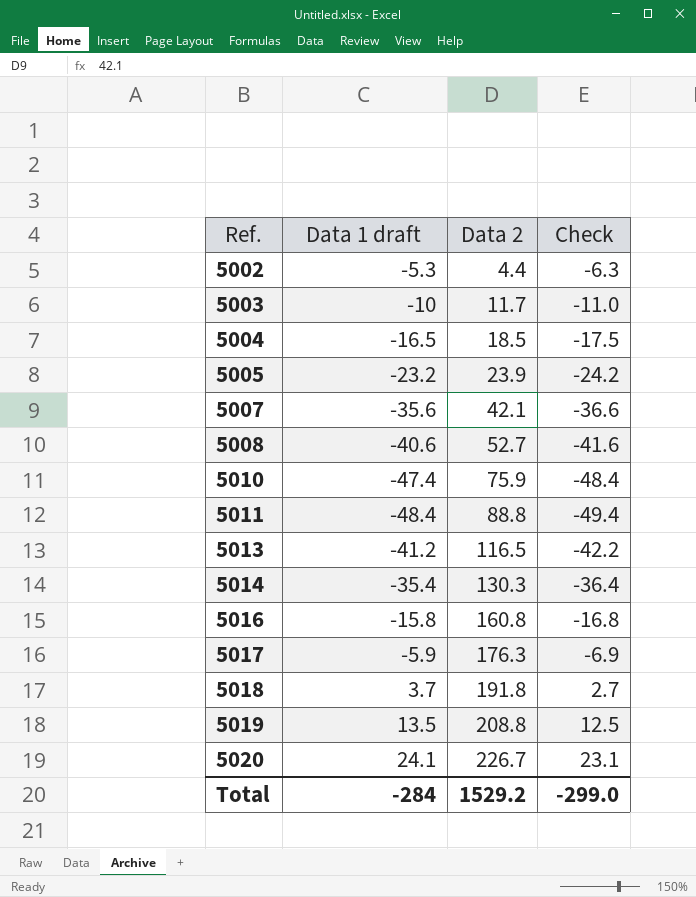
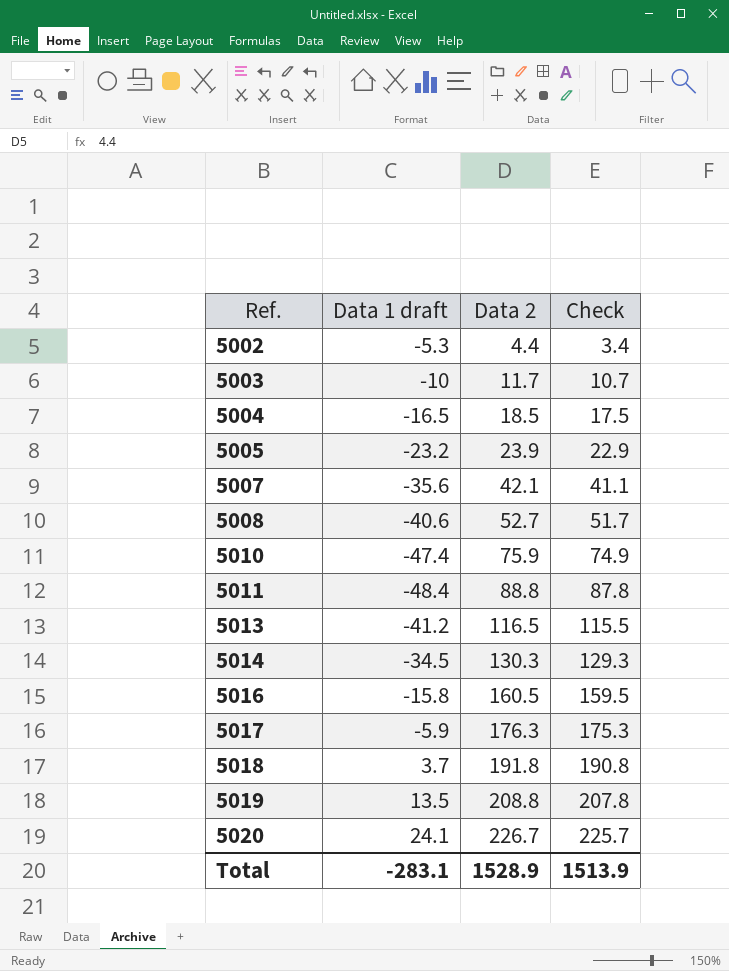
column Check | formula: [Data 1 draft] - 1 -> [Data 2] - 1
5014 | Data 1 draft: -35.4 -> -34.5
5016 | Data 2: 160.8 -> 160.5
Total | Data 1 draft: -284 -> -283.1
Total | Data 2: 1529.2 -> 1528.9
Total | Check: -299.0 -> 1513.9

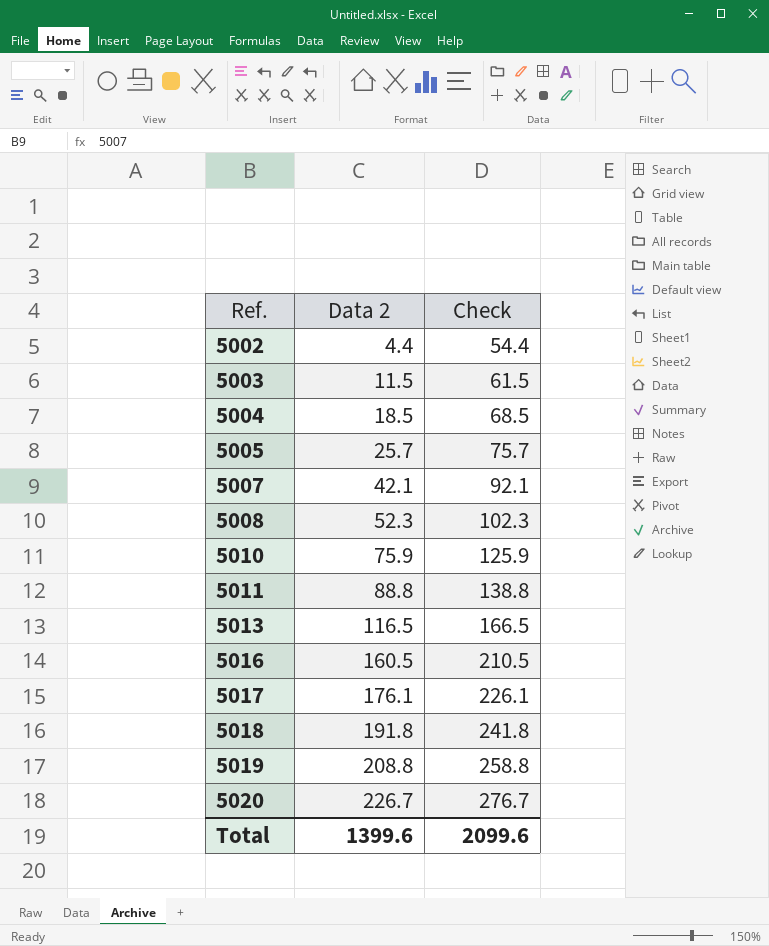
column Data 1 draft | position: 2 -> none
column Check | formula: [Data 2] - 1 -> [Data 2] + 50
row 5014: -34.5 | 130.3 | 129.3 -> none
5003 | Data 2: 11.7 -> 11.5
5005 | Data 2: 23.9 -> 25.7
5008 | Data 2: 52.7 -> 52.3
5017 | Data 2: 176.3 -> 176.1
Total | Data 2: 1528.9 -> 1399.6
Total | Check: 1513.9 -> 2099.6

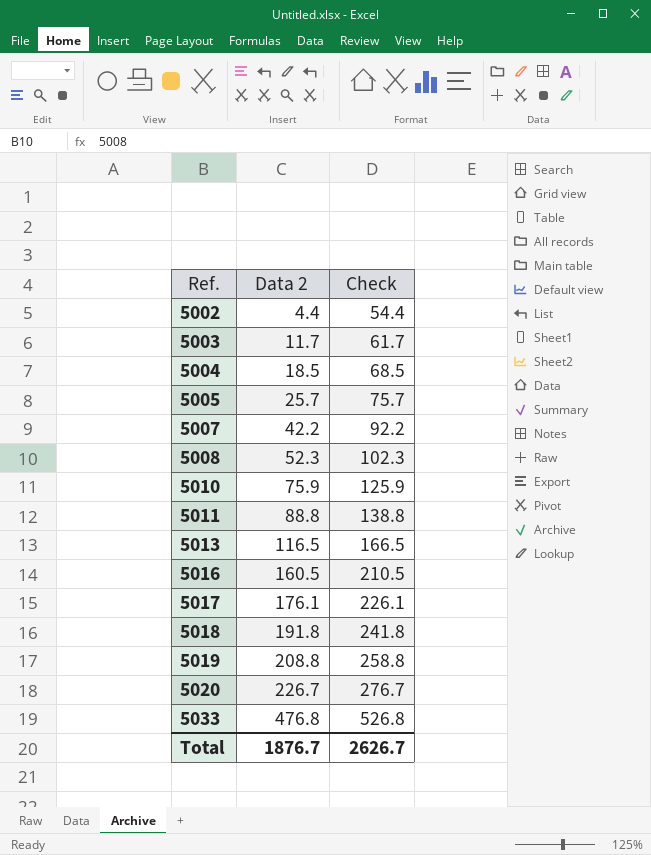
5003 | Data 2: 11.5 -> 11.7
5003 | Check: 61.5 -> 61.7
5007 | Data 2: 42.1 -> 42.2
5007 | Check: 92.1 -> 92.2
row 5033: none -> 476.8 | 526.8
Total | Data 2: 1399.6 -> 1876.7
Total | Check: 2099.6 -> 2626.7

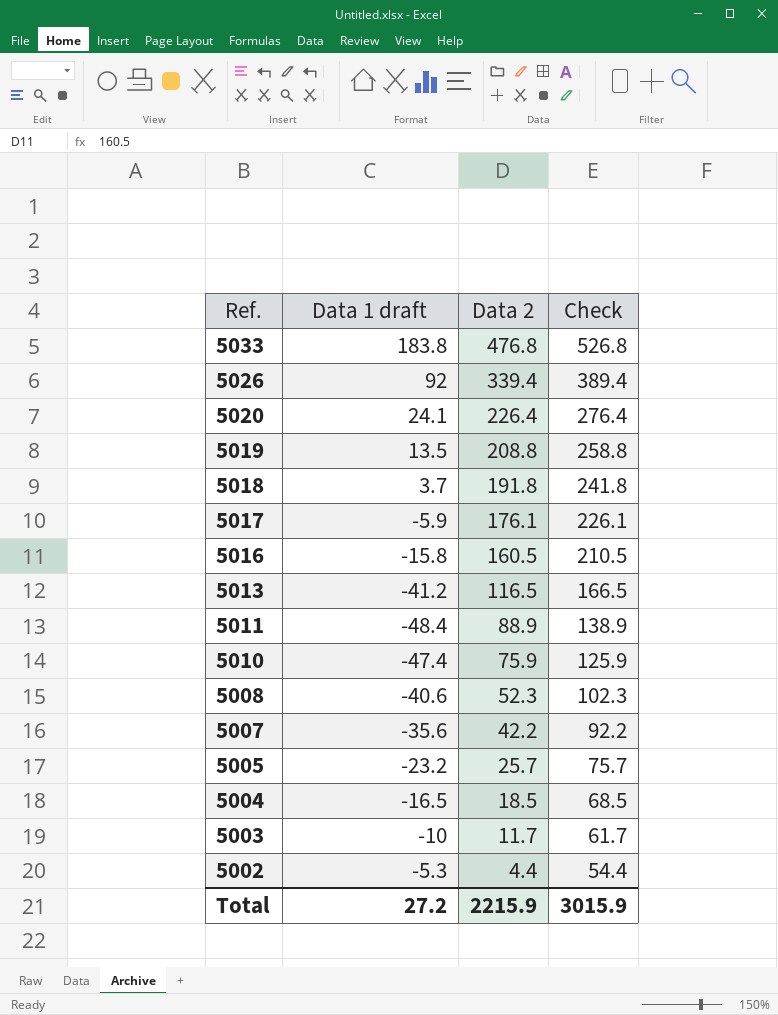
row order: Ref. ascending -> Ref. descending
column Data 1 draft | position: none -> 2
row 5026: none -> 92 | 339.4 | 389.4
5020 | Data 2: 226.7 -> 226.4
5020 | Check: 276.7 -> 276.4
5011 | Data 2: 88.8 -> 88.9
5011 | Check: 138.8 -> 138.9
Total | Data 2: 1876.7 -> 2215.9
Total | Check: 2626.7 -> 3015.9

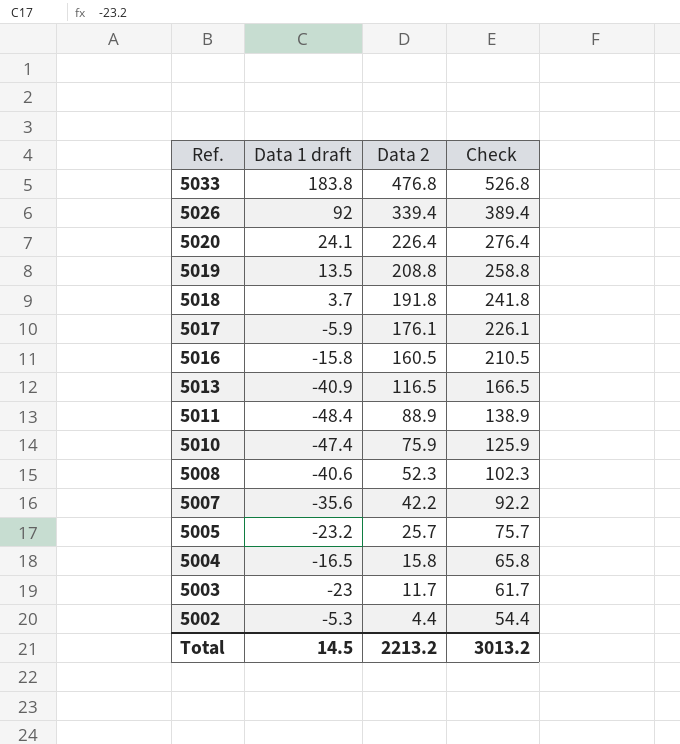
5013 | Data 1 draft: -41.2 -> -40.9
5004 | Data 2: 18.5 -> 15.8
5004 | Check: 68.5 -> 65.8
5003 | Data 1 draft: -10 -> -23
Total | Data 1 draft: 27.2 -> 14.5
Total | Data 2: 2215.9 -> 2213.2
Total | Check: 3015.9 -> 3013.2

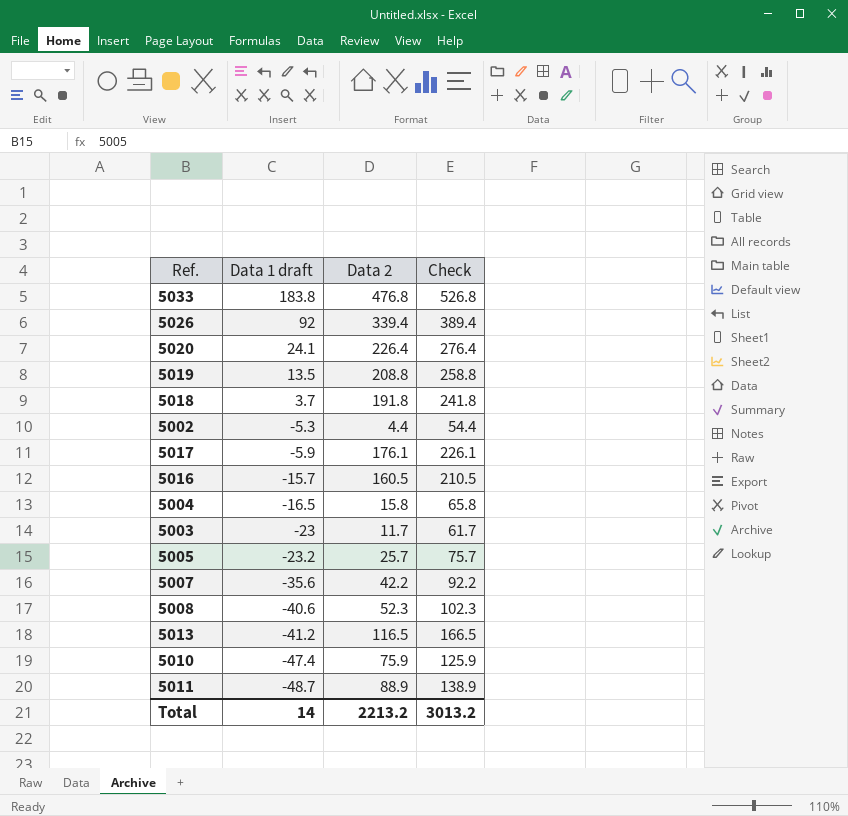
row order: Ref. descending -> Data 1 draft descending
5016 | Data 1 draft: -15.8 -> -15.7
5013 | Data 1 draft: -40.9 -> -41.2
5011 | Data 1 draft: -48.4 -> -48.7
Total | Data 1 draft: 14.5 -> 14

